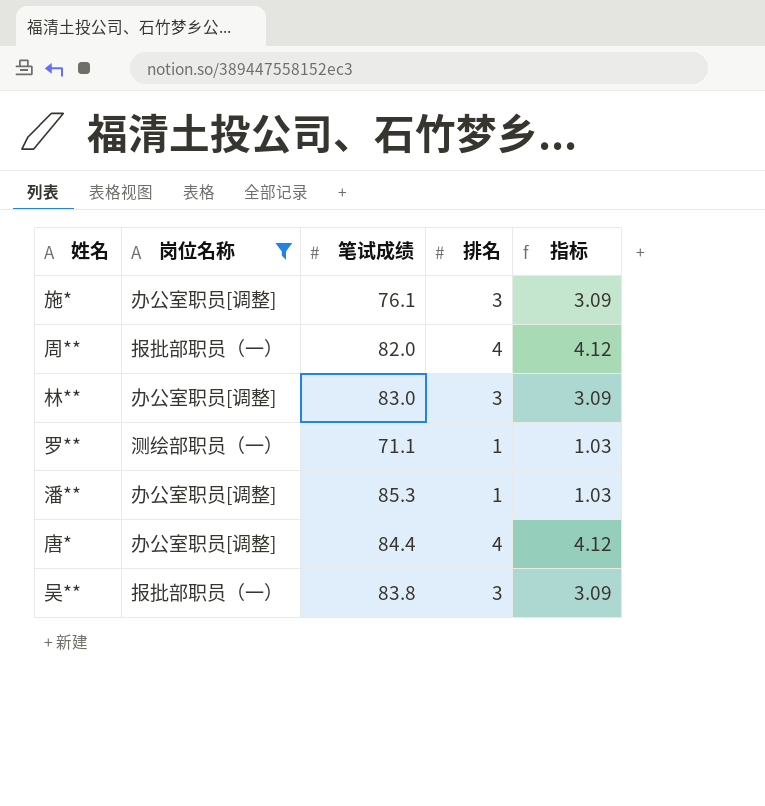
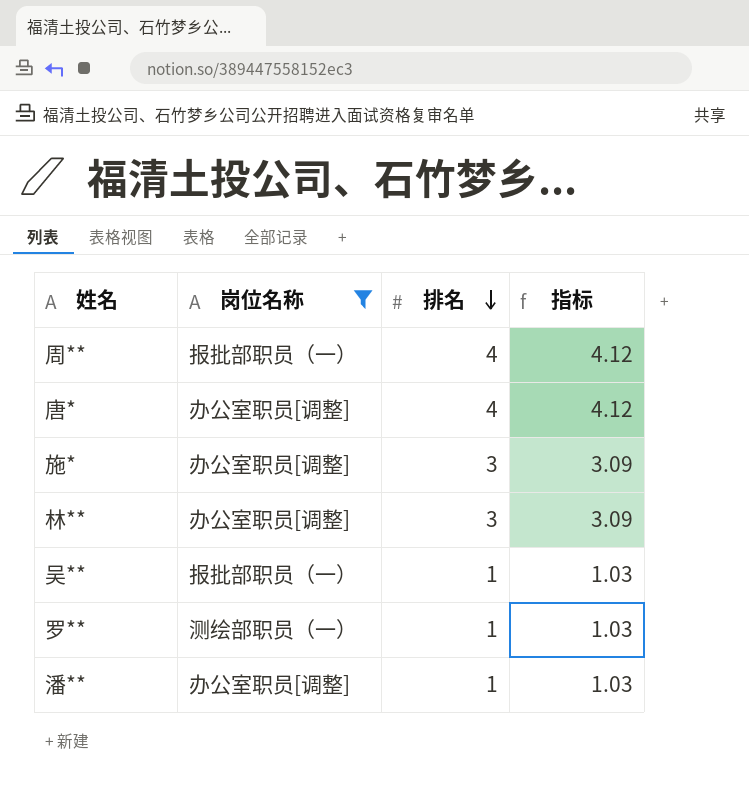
row order: none -> 排名 descending
column 笔试成绩 | position: 3 -> none
吴** | 排名: 3 -> 1
吴** | 指标: 3.09 -> 1.03

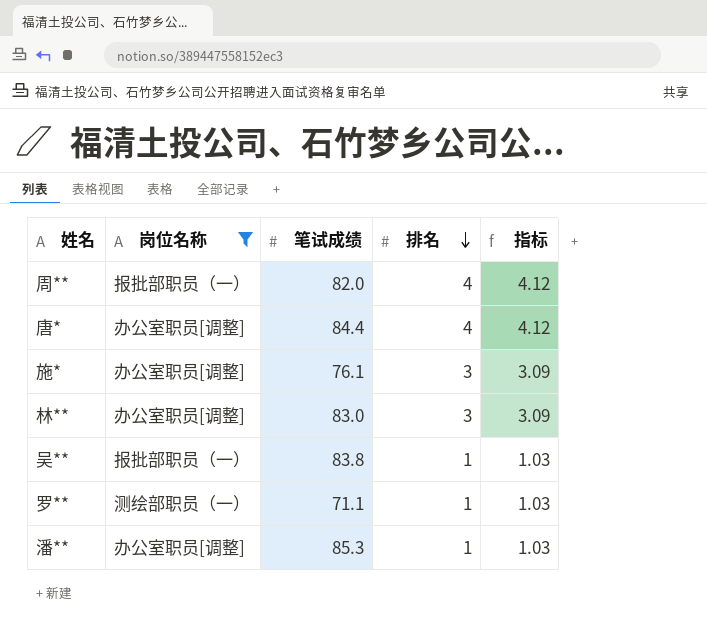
column 笔试成绩 | position: none -> 3

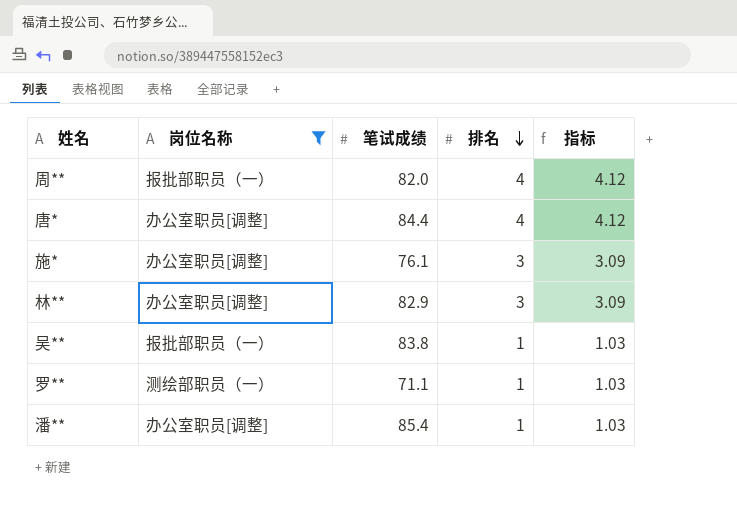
林** | 笔试成绩: 83.0 -> 82.9
潘** | 笔试成绩: 85.3 -> 85.4

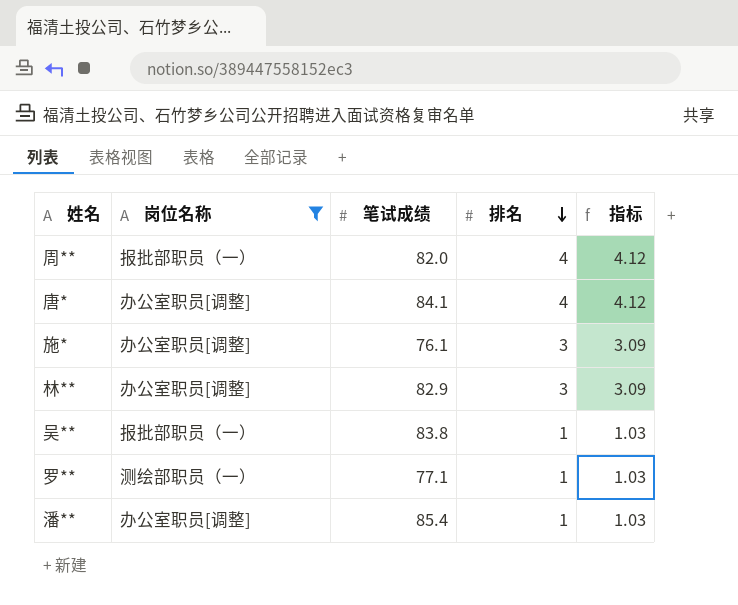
唐* | 笔试成绩: 84.4 -> 84.1
罗** | 笔试成绩: 71.1 -> 77.1

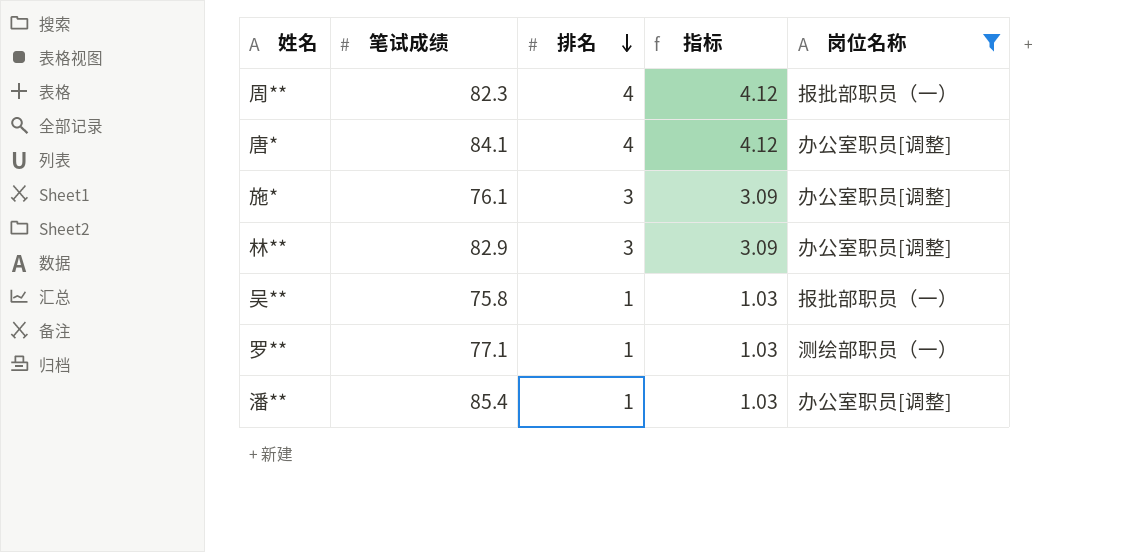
column 岗位名称 | position: 2 -> 5
周** | 笔试成绩: 82.0 -> 82.3
吴** | 笔试成绩: 83.8 -> 75.8

